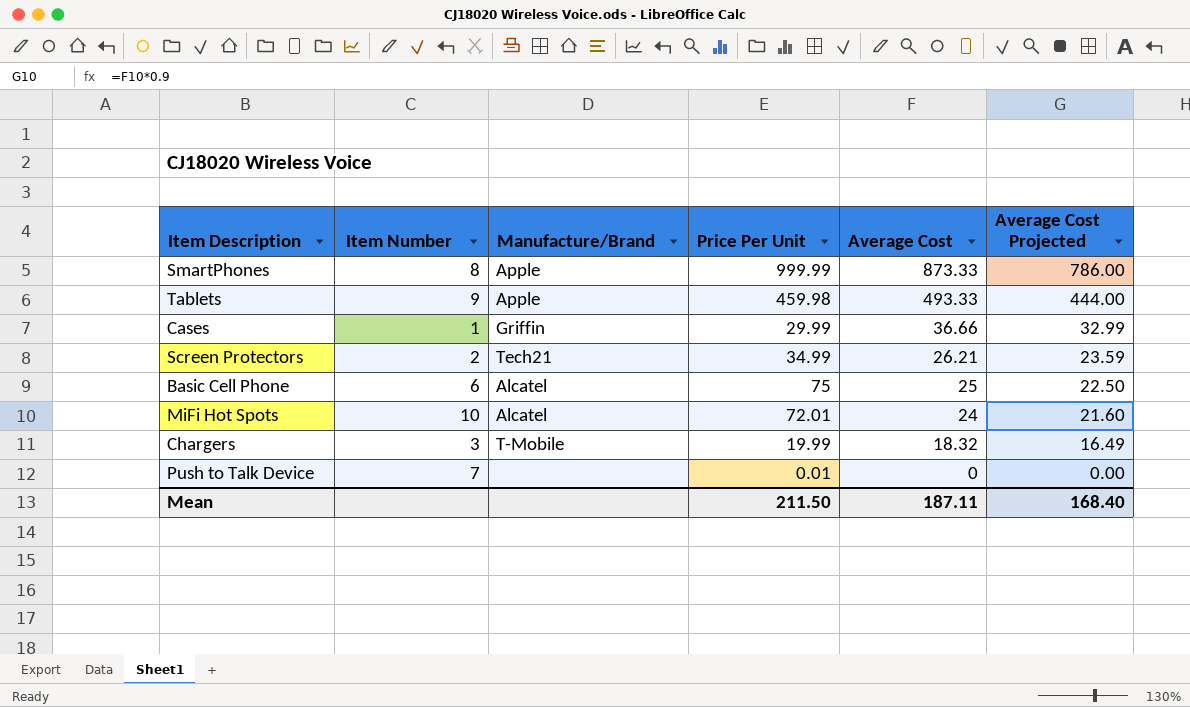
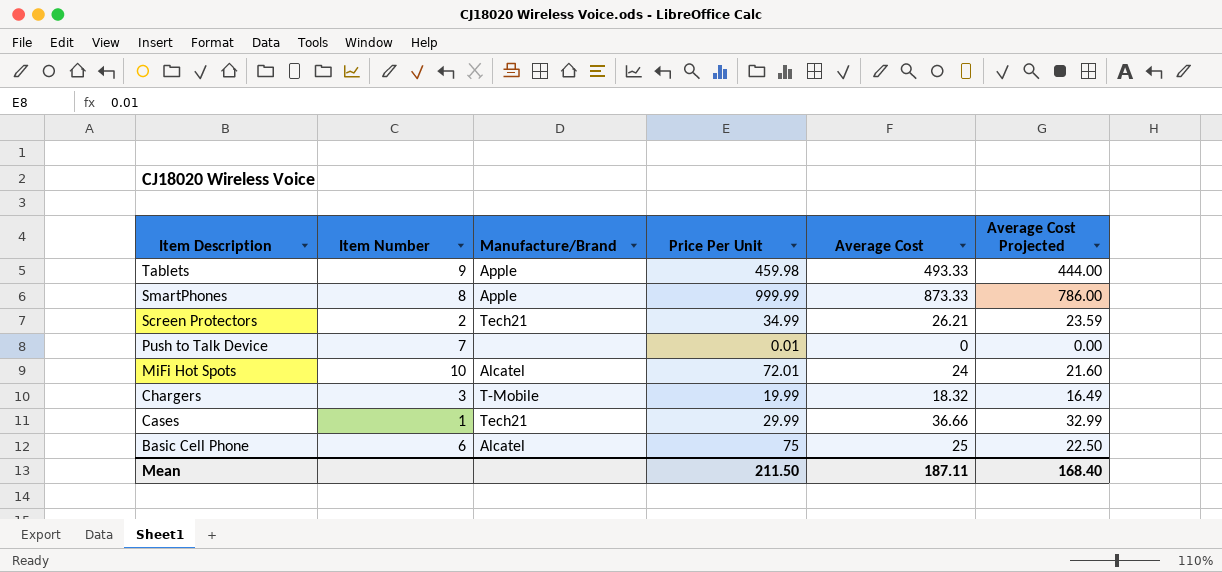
row order: Average Cost descending -> Item Description descending
Cases | Manufacture/Brand: Griffin -> Tech21

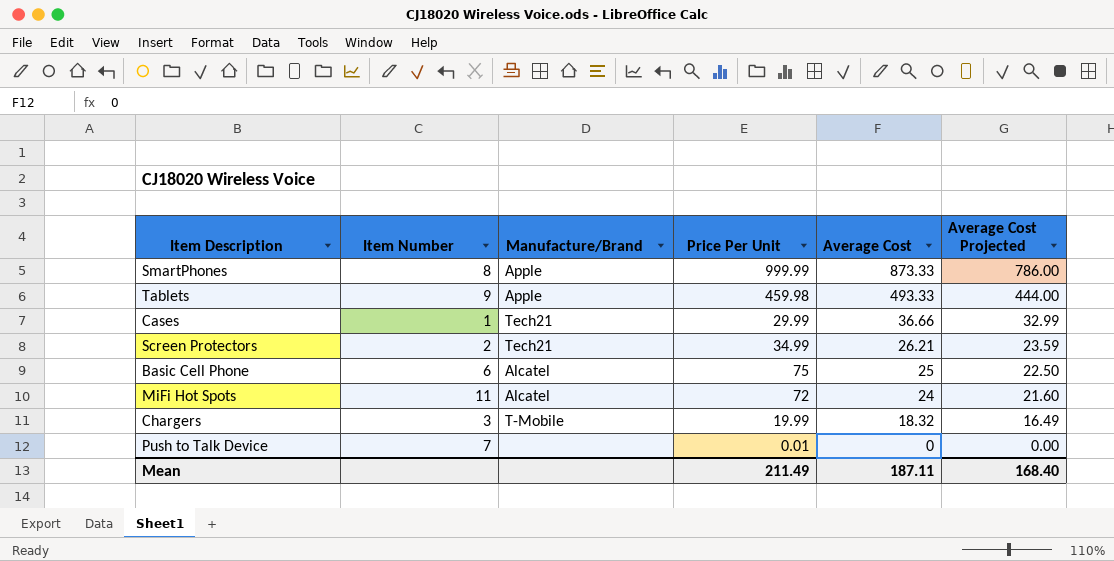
row order: Item Description descending -> Average Cost descending
MiFi Hot Spots | Item Number: 10 -> 11
MiFi Hot Spots | Price Per Unit: 72.01 -> 72
Mean | Price Per Unit: 211.50 -> 211.49

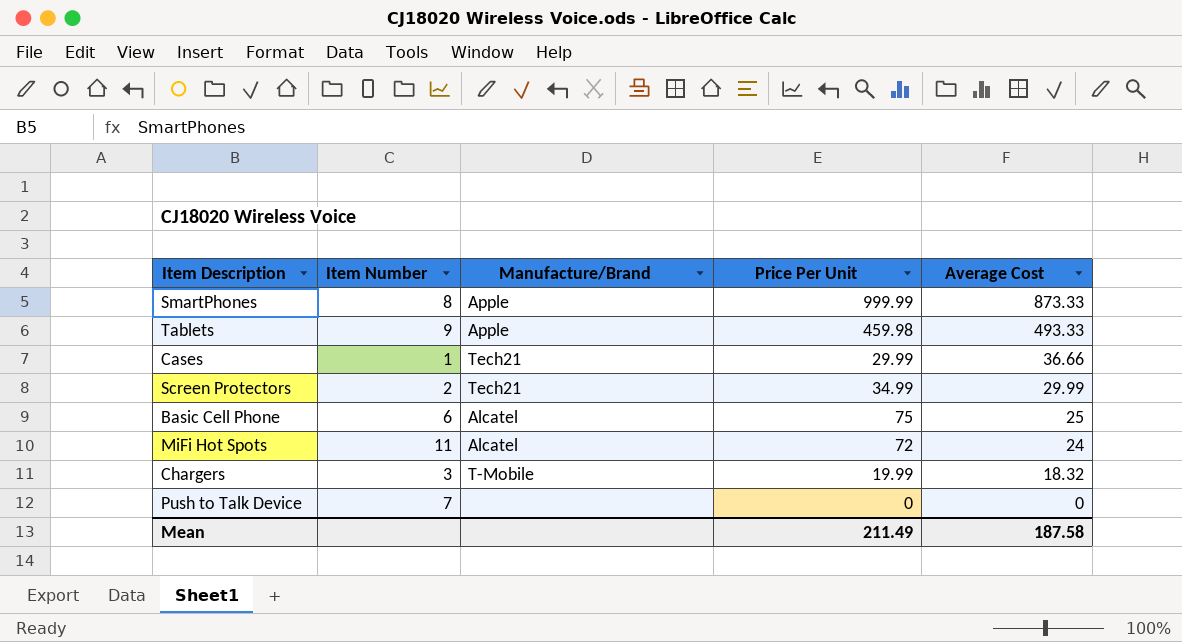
column Average Cost Projected | formula: [Average Cost] * 0.9 -> none
Screen Protectors | Average Cost: 26.21 -> 29.99
Push to Talk Device | Price Per Unit: 0.01 -> 0
Mean | Average Cost: 187.11 -> 187.58

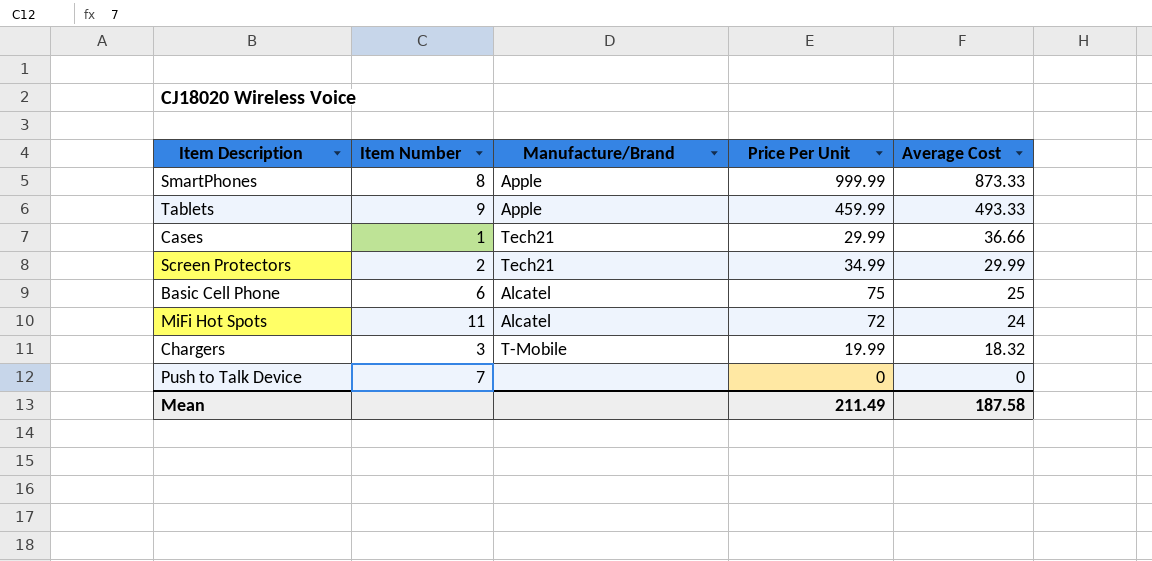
Tablets | Price Per Unit: 459.98 -> 459.99

